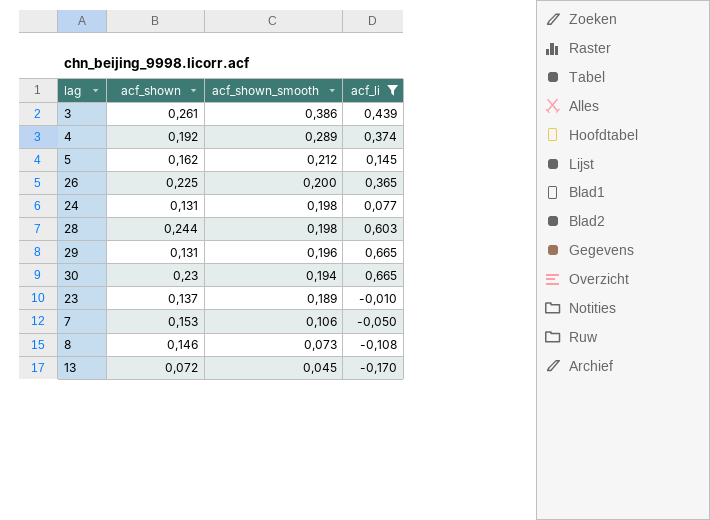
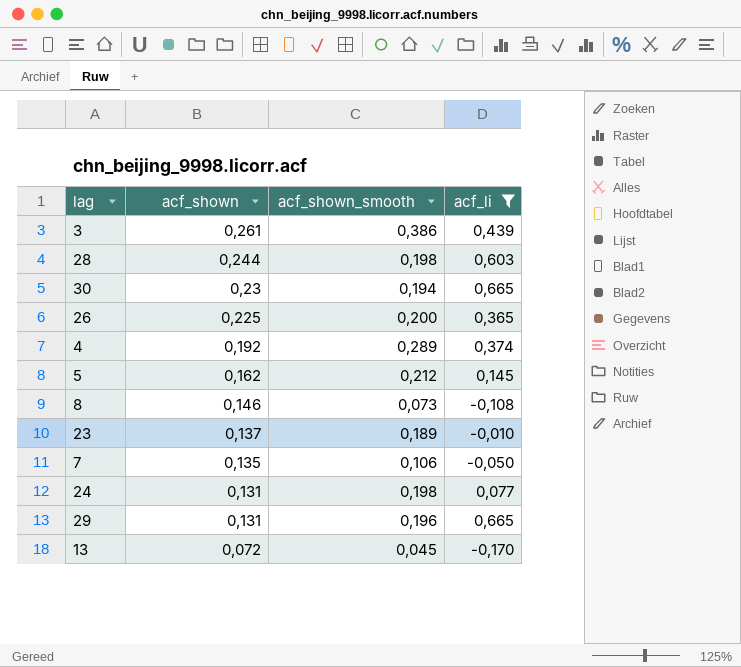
row order: acf_shown_smooth descending -> acf_shown descending
7 | acf_shown: 0,153 -> 0,135

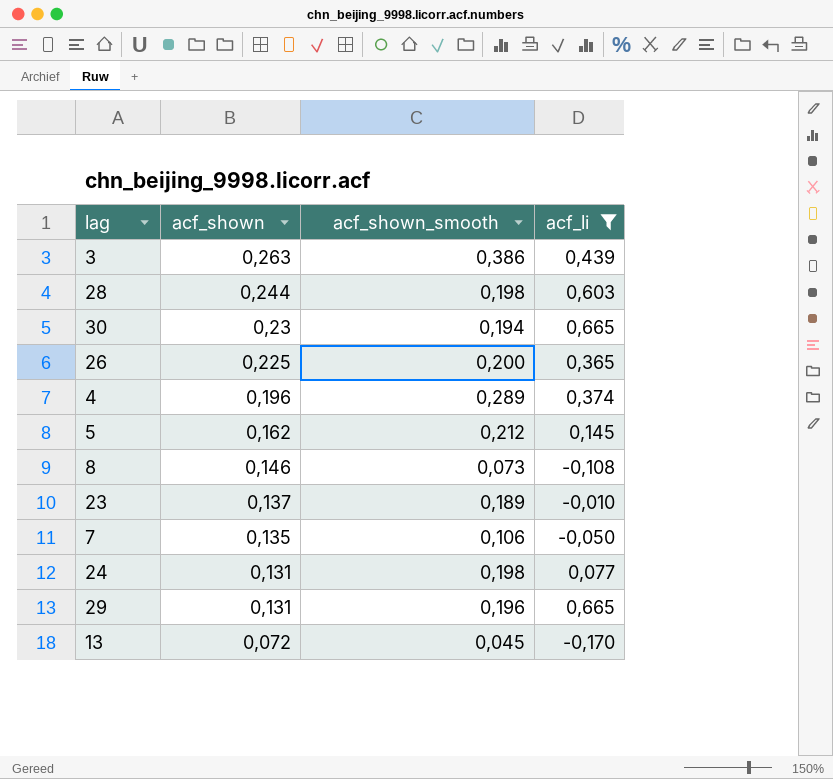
3 | acf_shown: 0,261 -> 0,263
4 | acf_shown: 0,192 -> 0,196

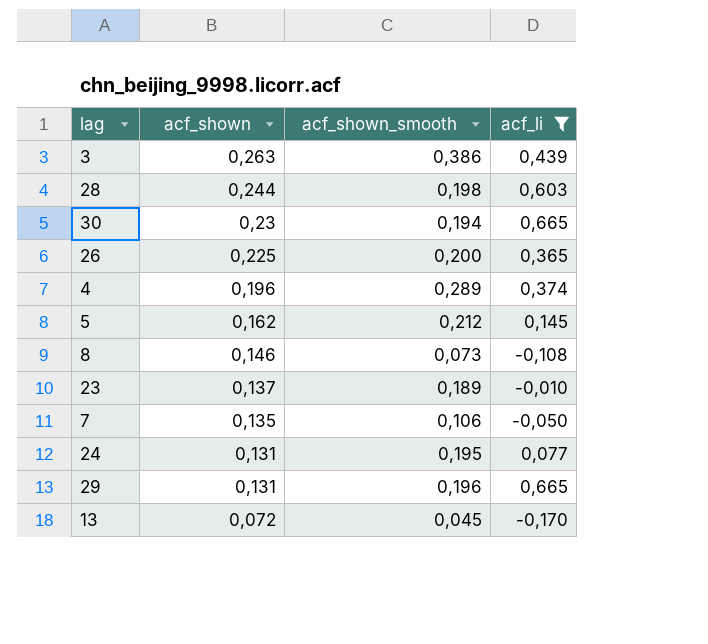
24 | acf_shown_smooth: 0,198 -> 0,195

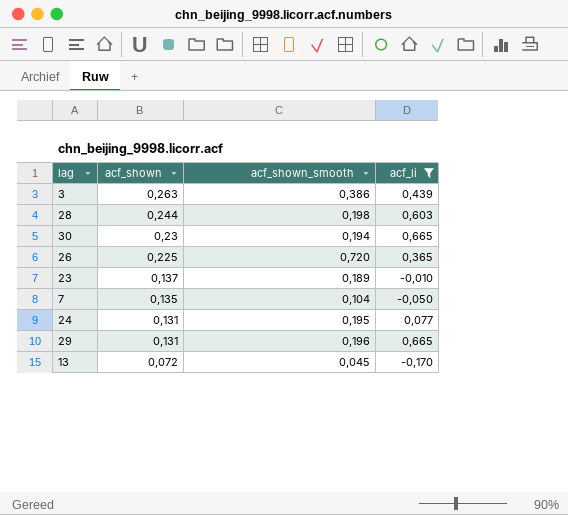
row 4: 0,196 | 0,289 | 0,374 -> none
row 5: 0,162 | 0,212 | 0,145 -> none
row 8: 0,146 | 0,073 | -0,108 -> none
26 | acf_shown_smooth: 0,200 -> 0,720
7 | acf_shown_smooth: 0,106 -> 0,104

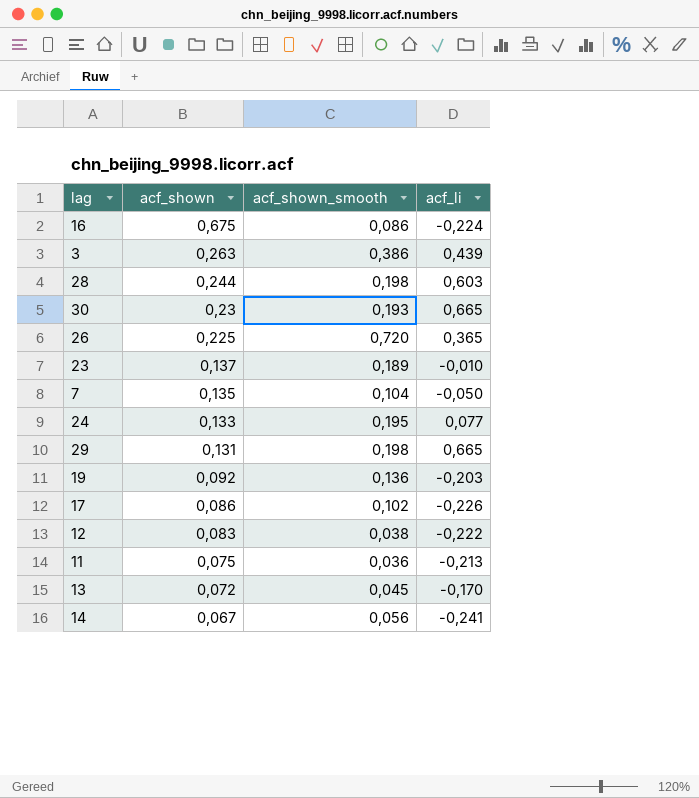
filter: acf_li >= -0,170 -> none
30 | acf_shown_smooth: 0,194 -> 0,193
24 | acf_shown: 0,131 -> 0,133
29 | acf_shown_smooth: 0,196 -> 0,198

